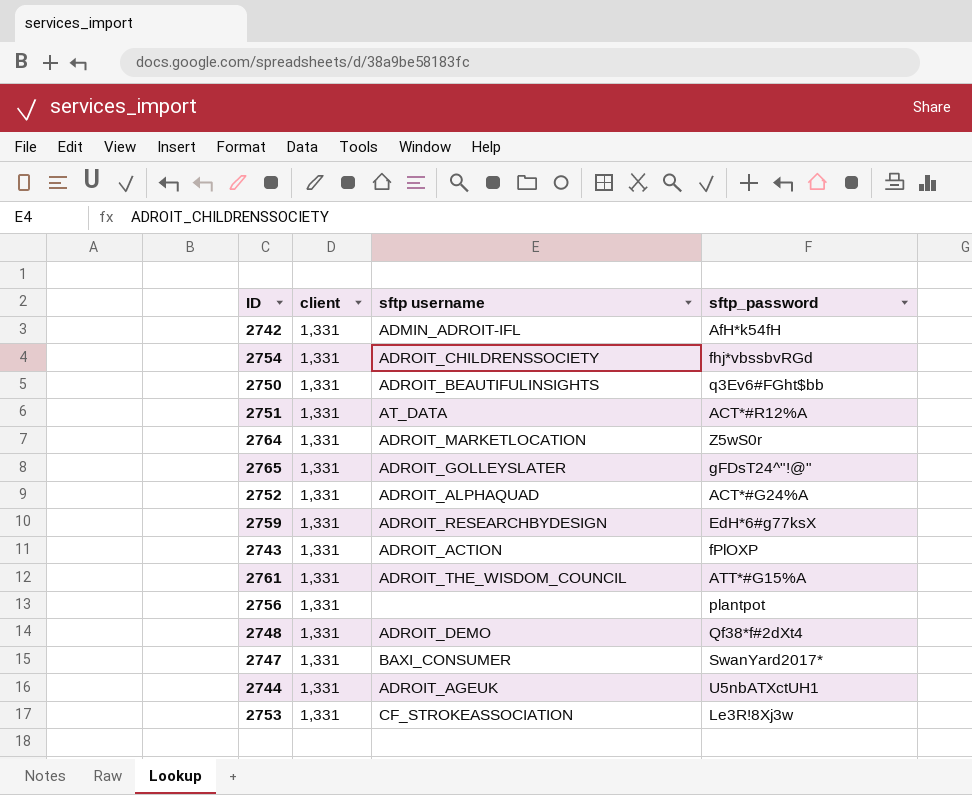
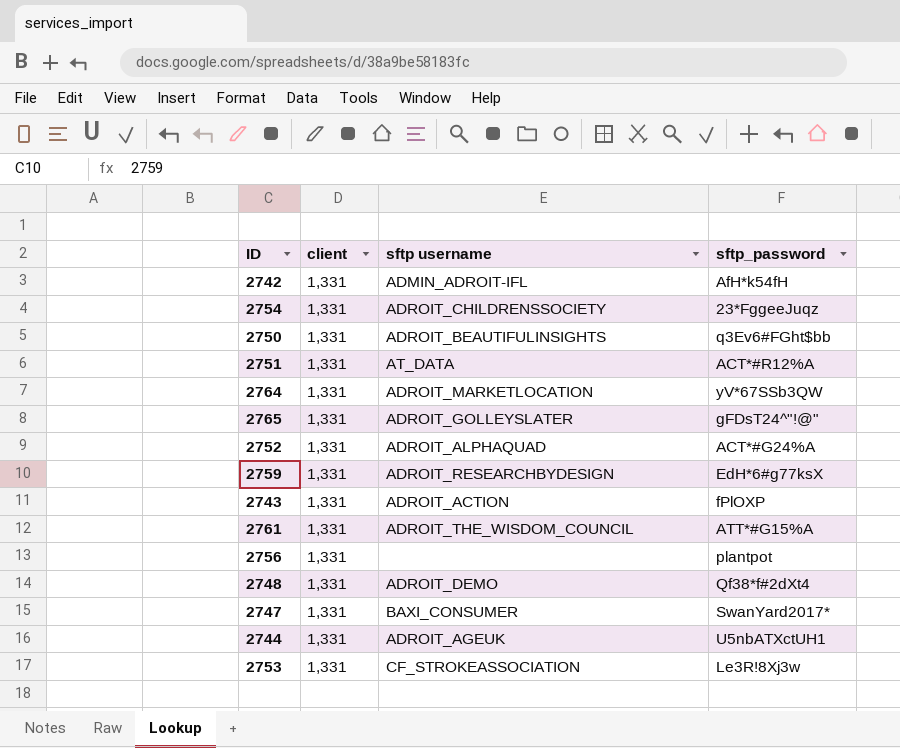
2754 | sftp_password: fhj*vbssbvRGd -> 23*FggeeJuqz
2764 | sftp_password: Z5wS0r -> yV*67SSb3QW

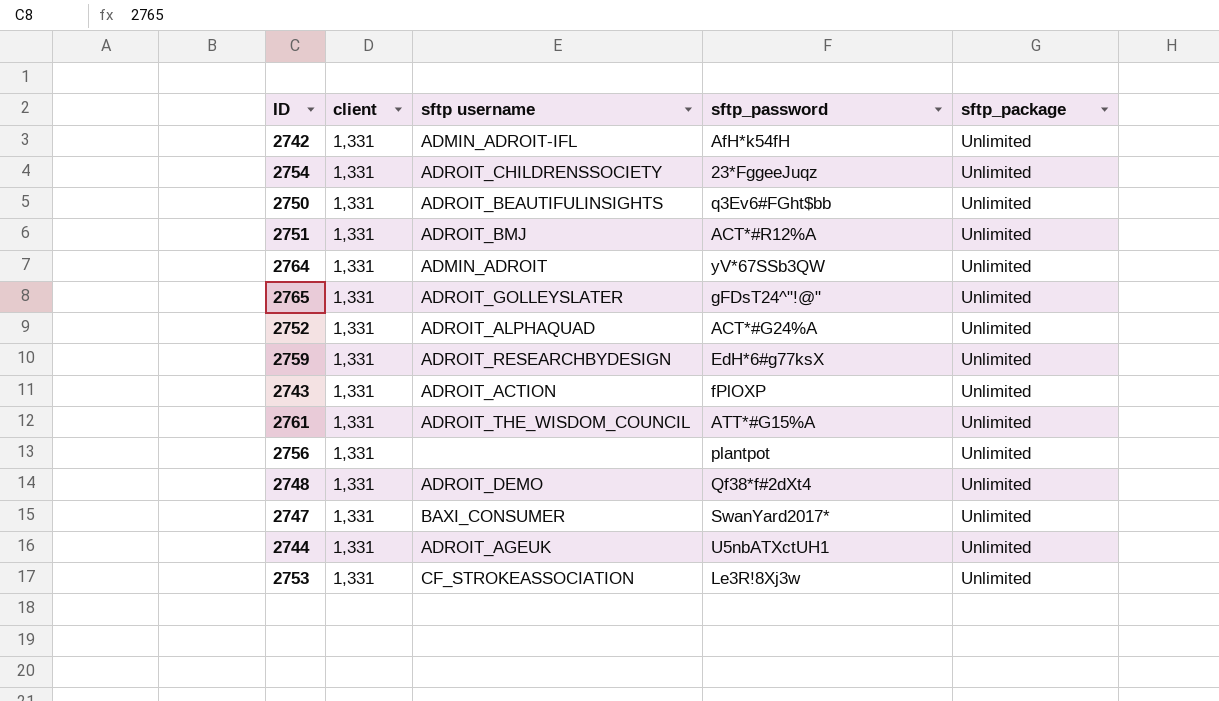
column sftp_package | position: none -> 5
2751 | sftp username: AT_DATA -> ADROIT_BMJ
2764 | sftp username: ADROIT_MARKETLOCATION -> ADMIN_ADROIT

